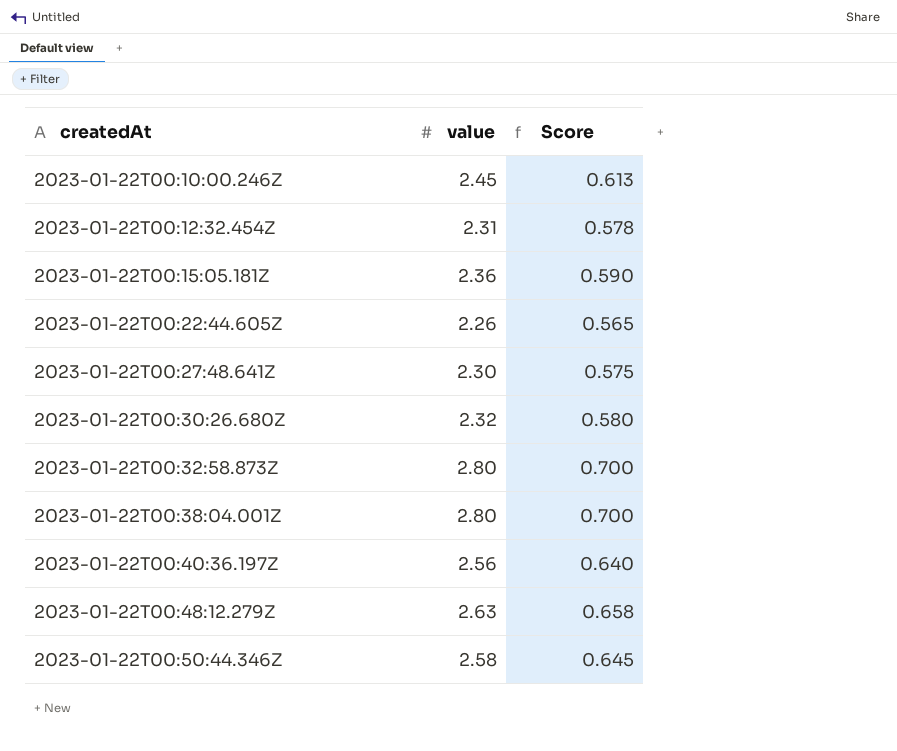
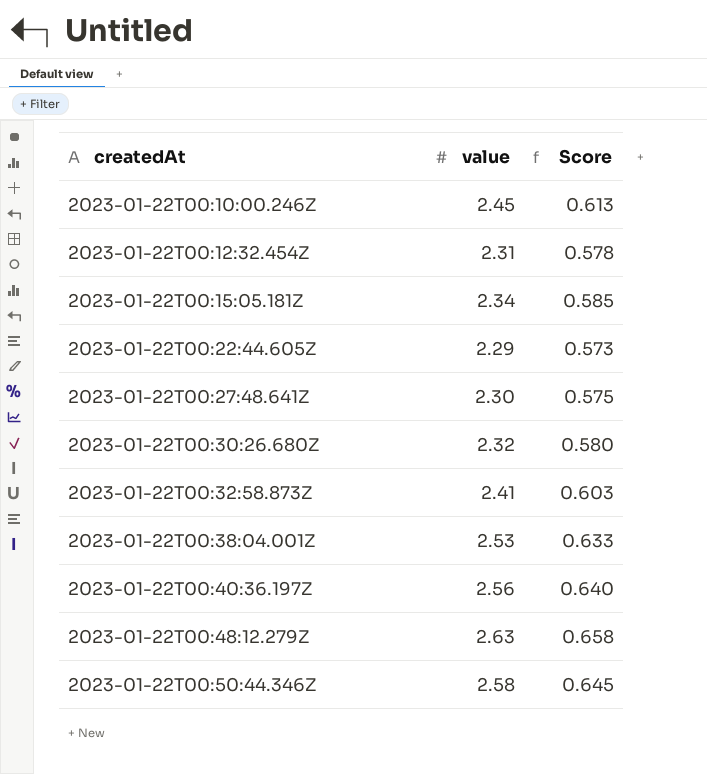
2023-01-22T00:15:05.181Z | value: 2.36 -> 2.34
2023-01-22T00:15:05.181Z | Score: 0.590 -> 0.585
2023-01-22T00:22:44.605Z | value: 2.26 -> 2.29
2023-01-22T00:22:44.605Z | Score: 0.565 -> 0.573
2023-01-22T00:32:58.873Z | value: 2.80 -> 2.41
2023-01-22T00:32:58.873Z | Score: 0.700 -> 0.603
2023-01-22T00:38:04.001Z | value: 2.80 -> 2.53
2023-01-22T00:38:04.001Z | Score: 0.700 -> 0.633

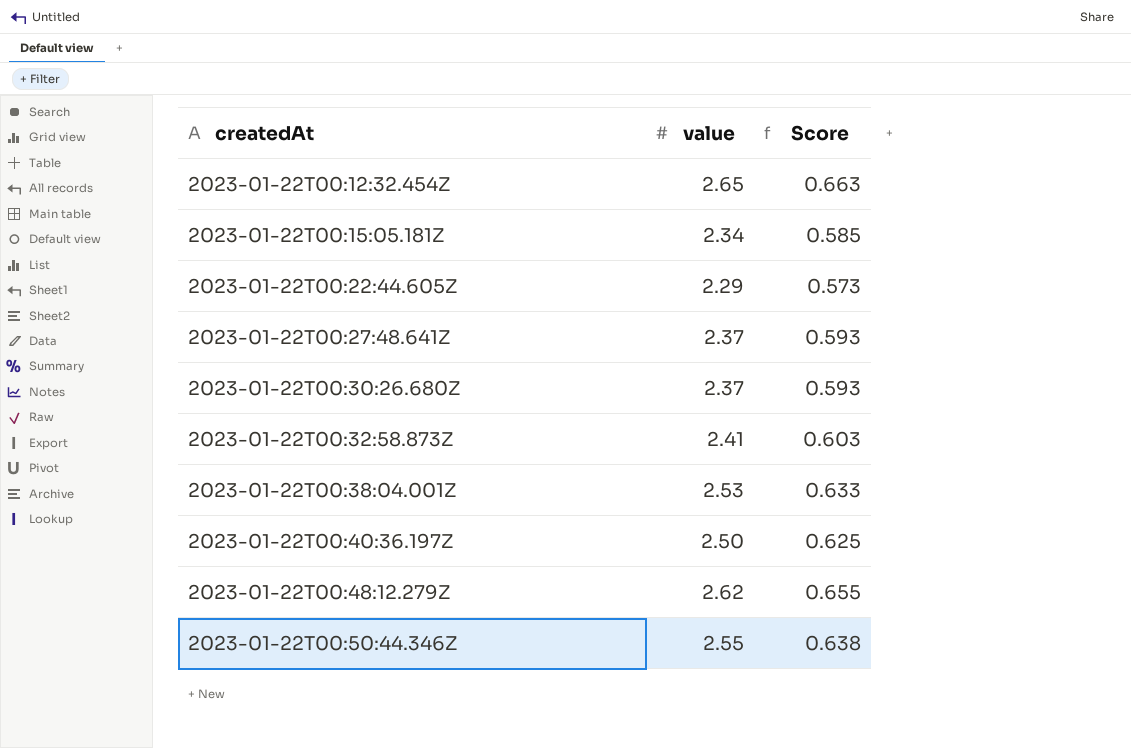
row 2023-01-22T00:10:00.246Z: 2.45 | 0.613 -> none
2023-01-22T00:12:32.454Z | value: 2.31 -> 2.65
2023-01-22T00:12:32.454Z | Score: 0.578 -> 0.663
2023-01-22T00:27:48.641Z | value: 2.30 -> 2.37
2023-01-22T00:27:48.641Z | Score: 0.575 -> 0.593
2023-01-22T00:30:26.680Z | value: 2.32 -> 2.37
2023-01-22T00:30:26.680Z | Score: 0.580 -> 0.593
2023-01-22T00:40:36.197Z | value: 2.56 -> 2.50
2023-01-22T00:40:36.197Z | Score: 0.640 -> 0.625
2023-01-22T00:48:12.279Z | value: 2.63 -> 2.62
2023-01-22T00:48:12.279Z | Score: 0.658 -> 0.655
2023-01-22T00:50:44.346Z | value: 2.58 -> 2.55
2023-01-22T00:50:44.346Z | Score: 0.645 -> 0.638

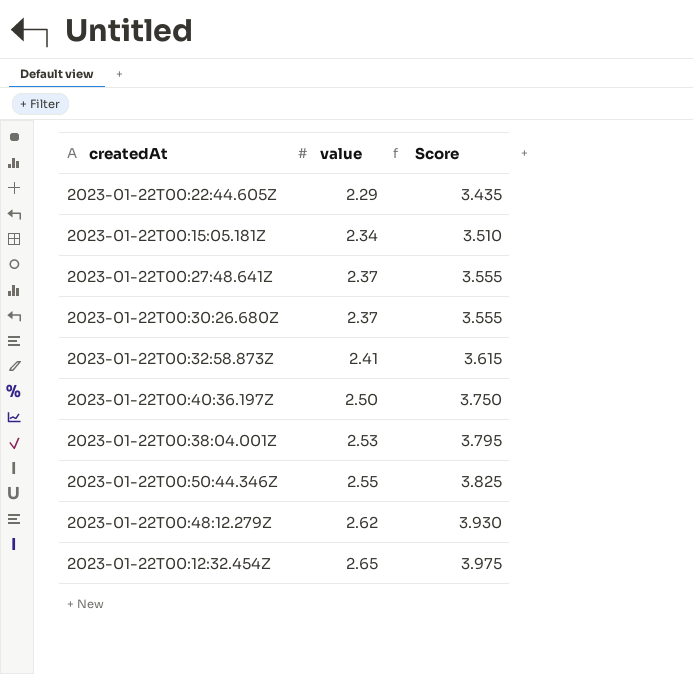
row order: createdAt ascending -> value ascending
column Score | formula: [value] * 0.25 -> [value] * 1.5

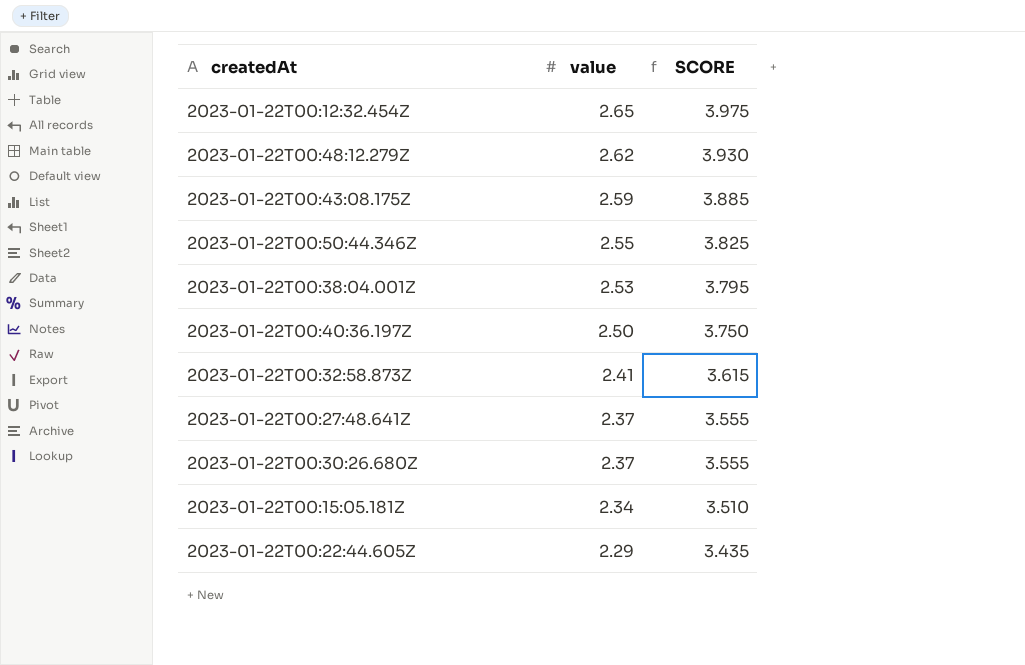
row order: value ascending -> value descending
column name: Score -> SCORE
row 2023-01-22T00:43:08.175Z: none -> 2.59 | 3.885

